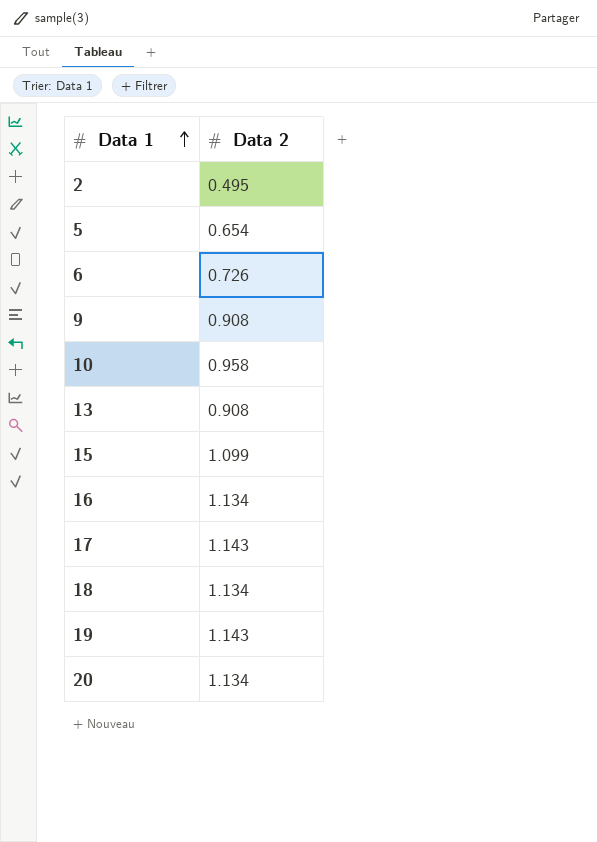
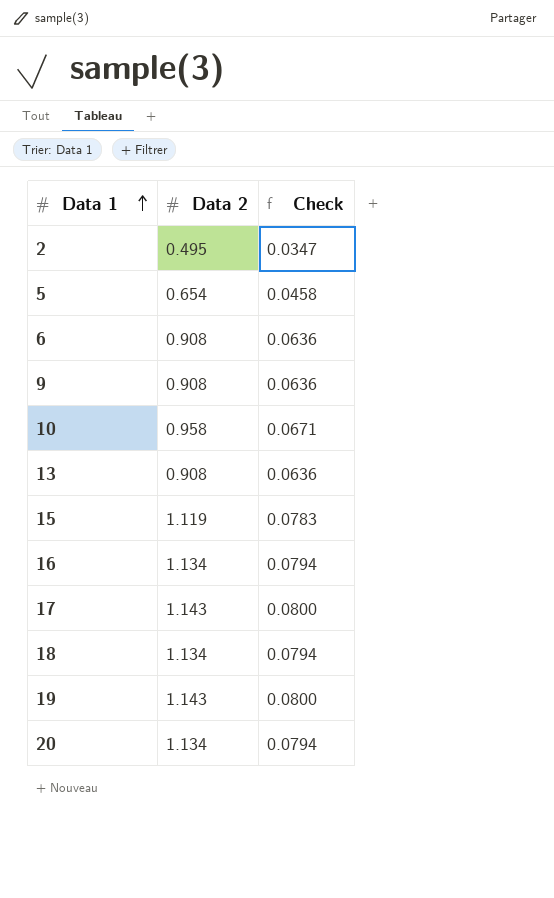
column Check | formula: none -> [Data 2] * 0.07
6 | Data 2: 0.726 -> 0.908
15 | Data 2: 1.099 -> 1.119

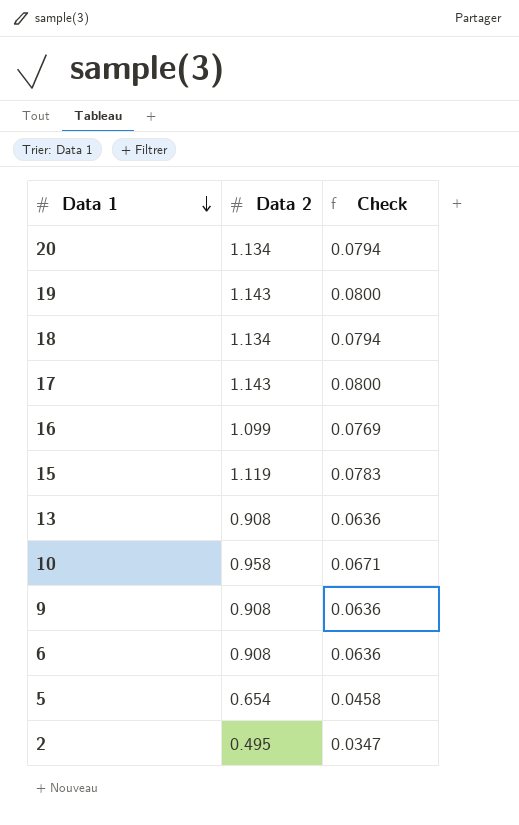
row order: Data 1 ascending -> Data 1 descending
16 | Data 2: 1.134 -> 1.099
16 | Check: 0.0794 -> 0.0769

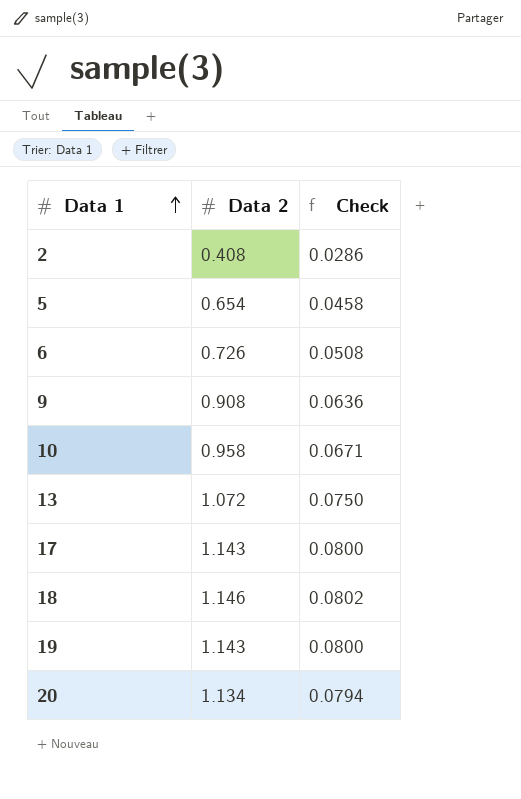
row order: Data 1 descending -> Data 1 ascending
row 16: 1.099 | 0.0769 -> none
row 15: 1.119 | 0.0783 -> none
2 | Data 2: 0.495 -> 0.408
2 | Check: 0.0347 -> 0.0286
6 | Data 2: 0.908 -> 0.726
6 | Check: 0.0636 -> 0.0508
13 | Data 2: 0.908 -> 1.072
13 | Check: 0.0636 -> 0.0750
18 | Data 2: 1.134 -> 1.146
18 | Check: 0.0794 -> 0.0802

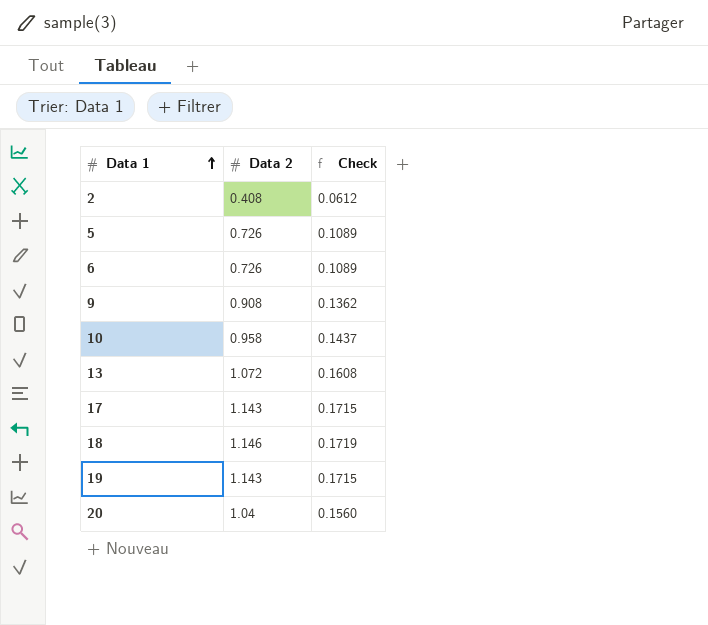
column Check | formula: [Data 2] * 0.07 -> [Data 2] * 0.15
5 | Data 2: 0.654 -> 0.726
20 | Data 2: 1.134 -> 1.04

